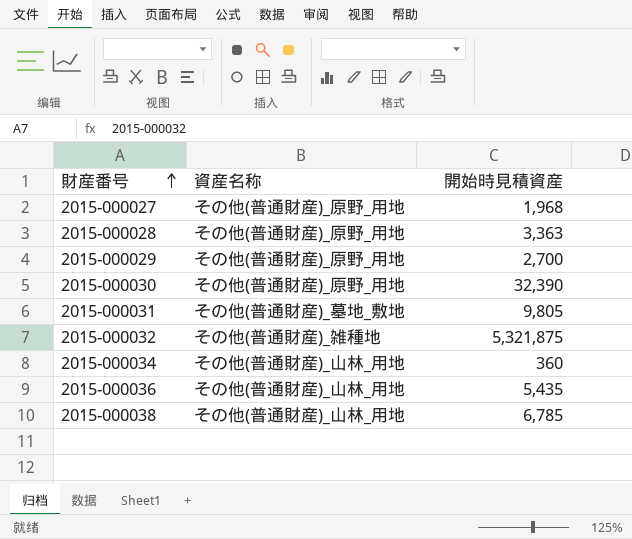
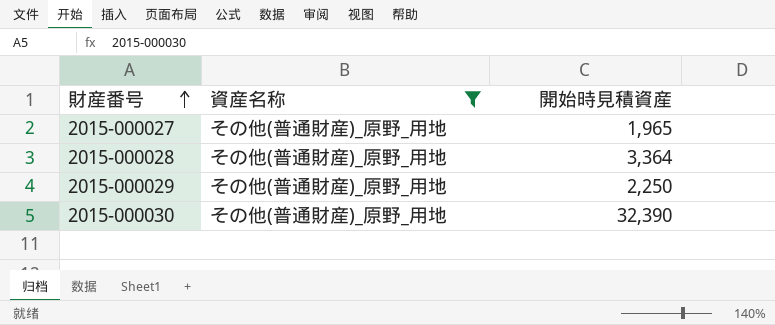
filter: none -> 資産名称 = その他(普通財産)_原野_用地
2015-000027 | 開始時見積資産: 1,968 -> 1,965
2015-000028 | 開始時見積資産: 3,363 -> 3,364
2015-000029 | 開始時見積資産: 2,700 -> 2,250

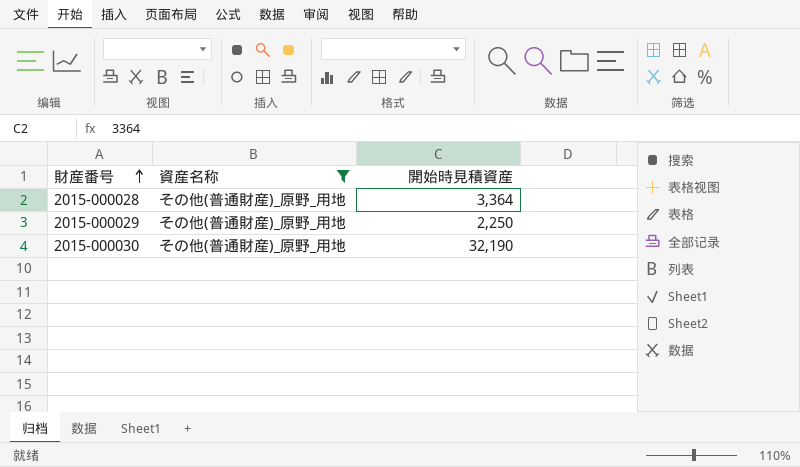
row 2015-000027: その他(普通財産)_原野_用地 | 1,965 -> none
2015-000030 | 開始時見積資産: 32,390 -> 32,190

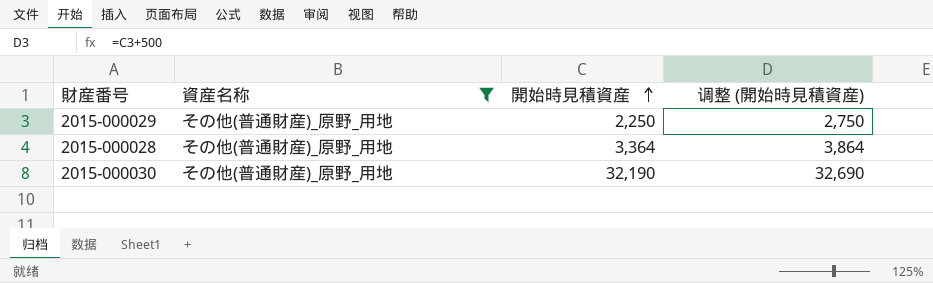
row order: 財産番号 ascending -> 開始時見積資産 ascending
column 调整 (開始時見積資産) | formula: none -> [開始時見積資産] + 500

